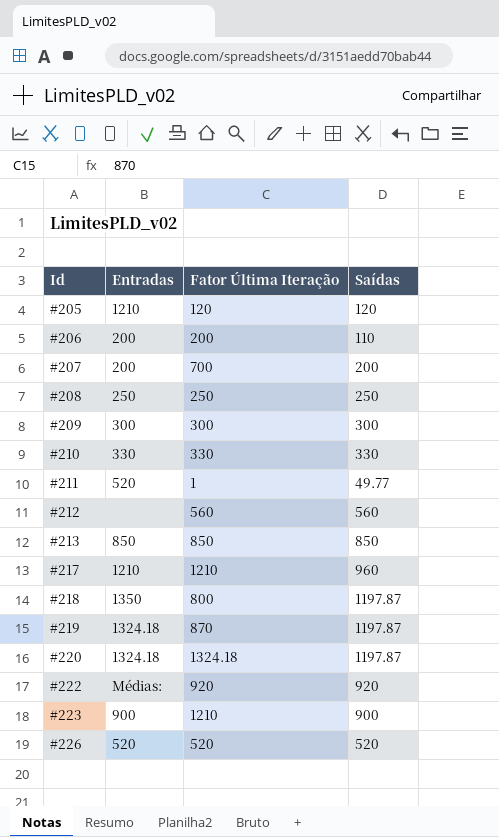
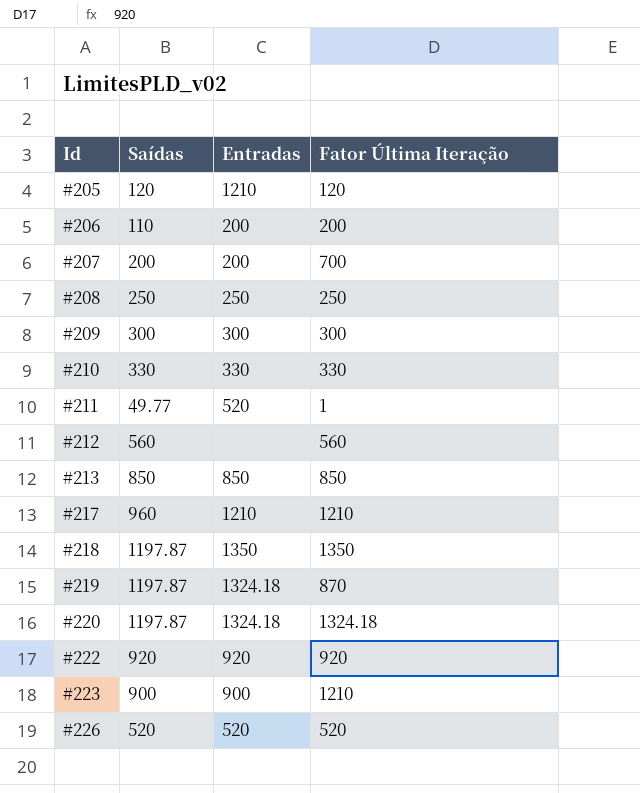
column Saídas | position: 4 -> 2
#218 | Fator Última Iteração: 800 -> 1350
#222 | Entradas: Médias: -> 920

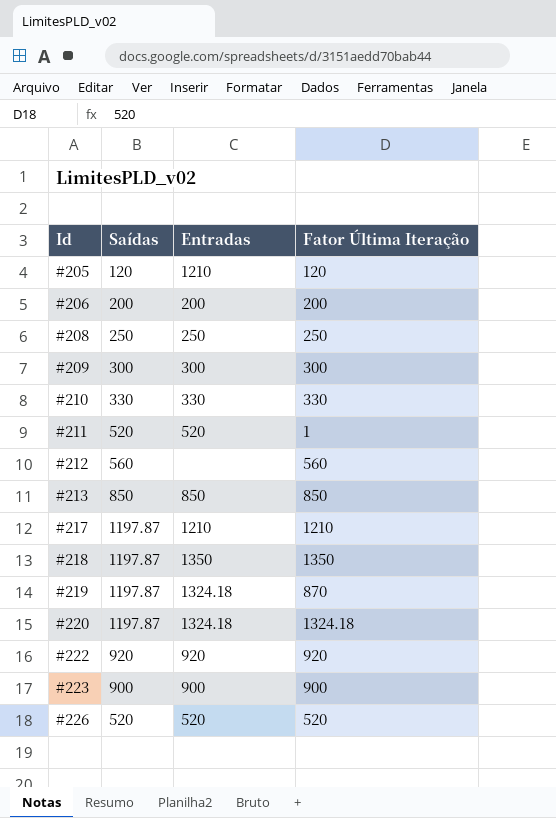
row #207: 200 | 200 | 700 -> none
#206 | Saídas: 110 -> 200
#211 | Saídas: 49.77 -> 520
#217 | Saídas: 960 -> 1197.87
#223 | Fator Última Iteração: 1210 -> 900

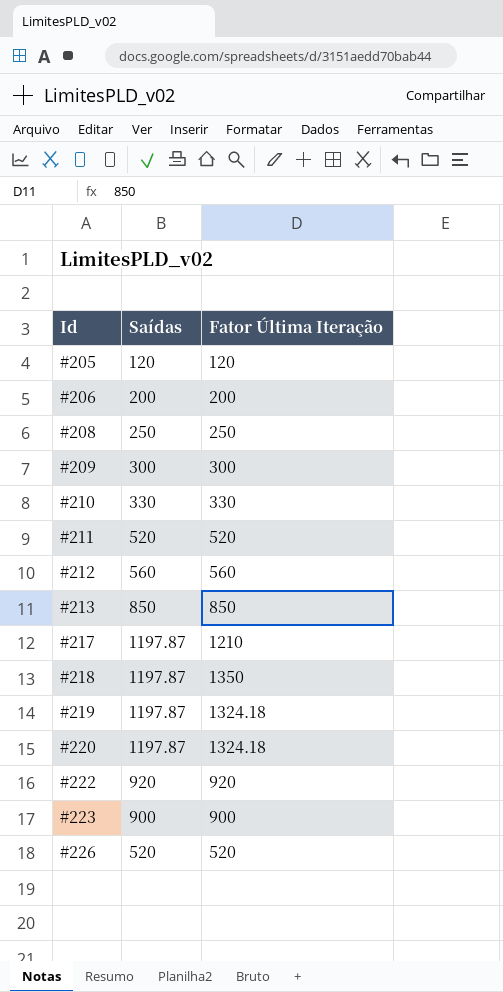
column Entradas | position: 3 -> none
#211 | Fator Última Iteração: 1 -> 520
#219 | Fator Última Iteração: 870 -> 1324.18

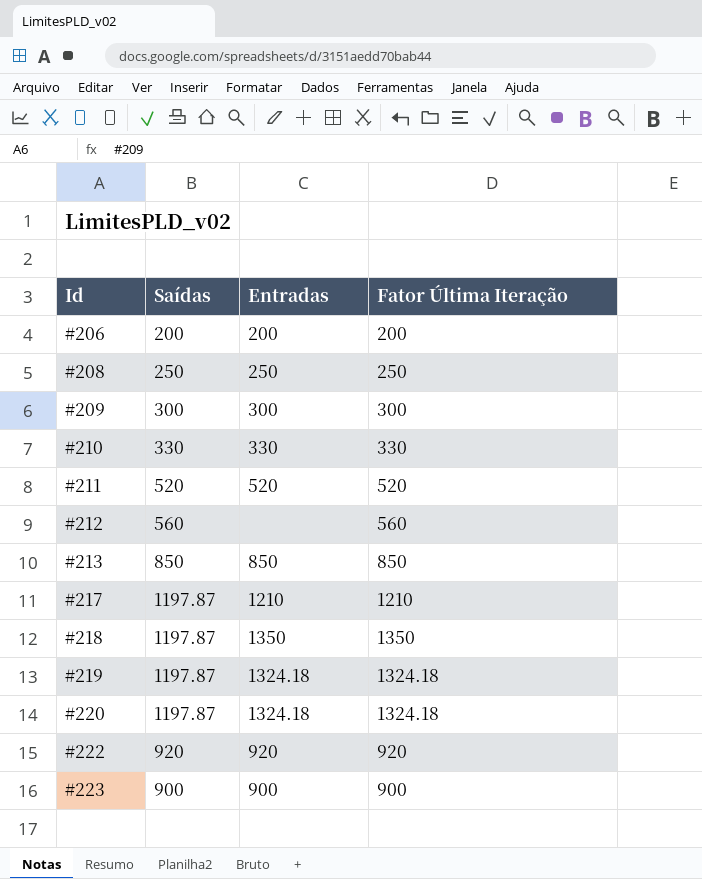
column Entradas | position: none -> 3
row #205: 120 | 120 -> none
row #226: 520 | 520 -> none

